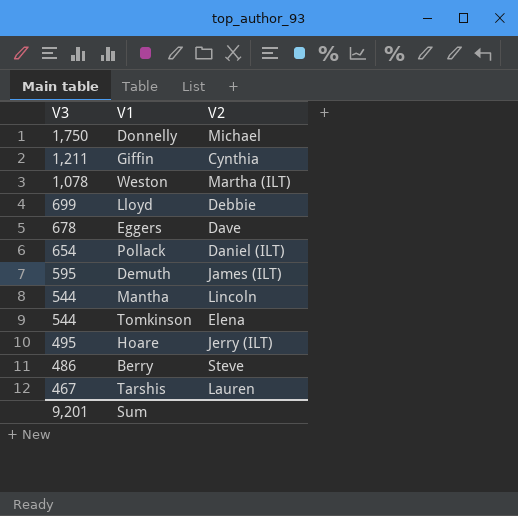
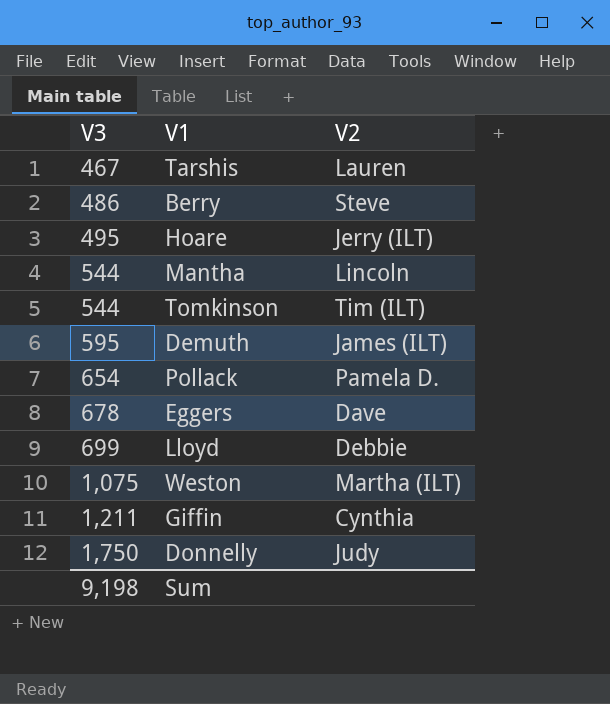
row order: V3 descending -> V3 ascending
Tomkinson | V2: Elena -> Tim (ILT)
Pollack | V2: Daniel (ILT) -> Pamela D.
Weston | V3: 1,078 -> 1,075
Donnelly | V2: Michael -> Judy
Sum | V3: 9,201 -> 9,198

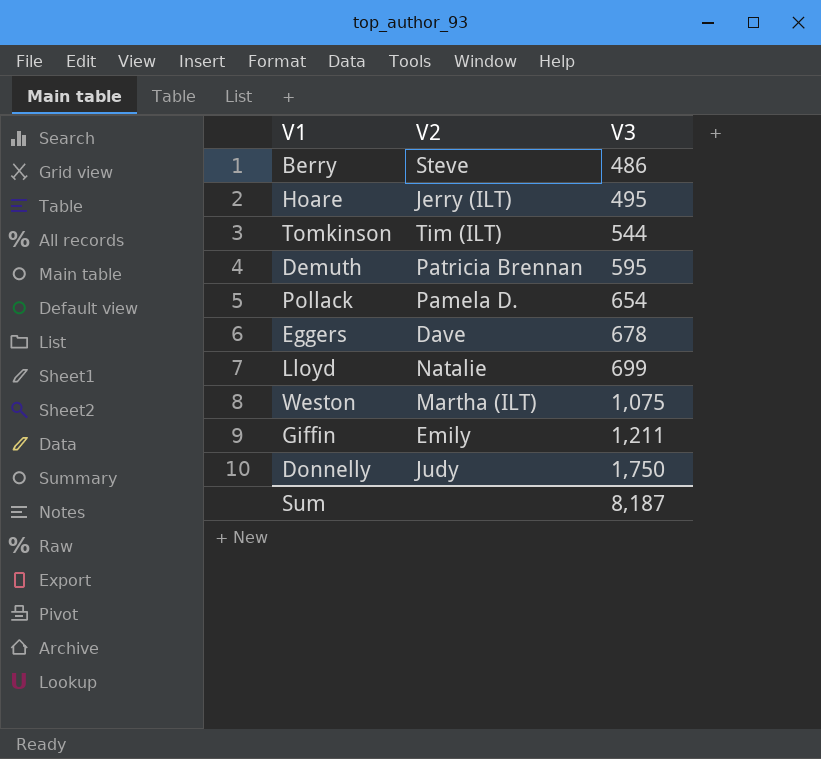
column V3 | position: 1 -> 3
row Tarshis: 467 | Lauren -> none
row Mantha: 544 | Lincoln -> none
Demuth | V2: James (ILT) -> Patricia Brennan
Lloyd | V2: Debbie -> Natalie
Giffin | V2: Cynthia -> Emily
Sum | V3: 9,198 -> 8,187

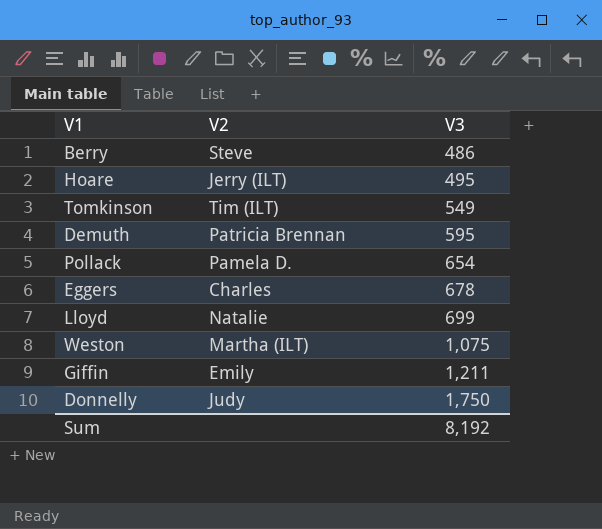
Tomkinson | V3: 544 -> 549
Eggers | V2: Dave -> Charles
Sum | V3: 8,187 -> 8,192

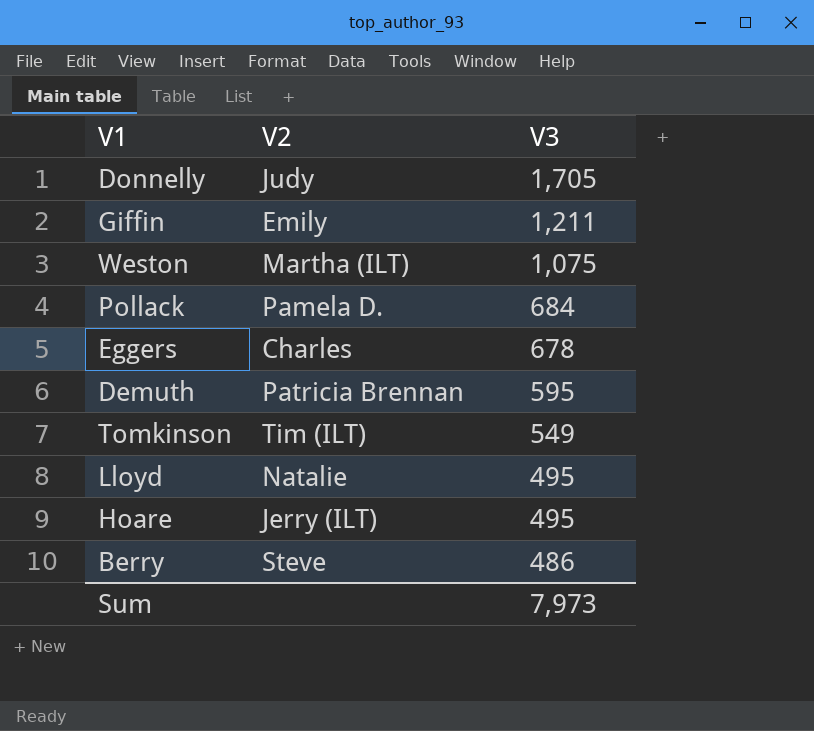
row order: V3 ascending -> V3 descending
Donnelly | V3: 1,750 -> 1,705
Pollack | V3: 654 -> 684
Lloyd | V3: 699 -> 495
Sum | V3: 8,192 -> 7,973

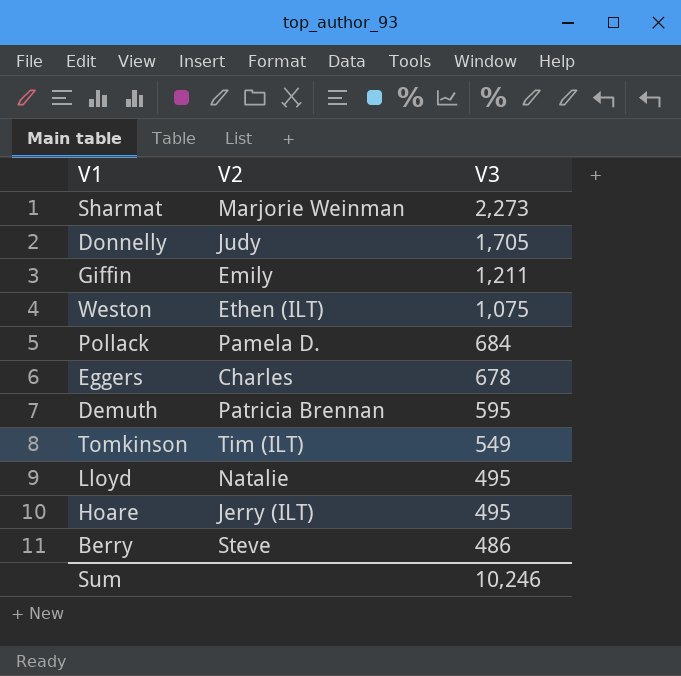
row Sharmat: none -> Marjorie Weinman | 2,273
Weston | V2: Martha (ILT) -> Ethen (ILT)
Sum | V3: 7,973 -> 10,246

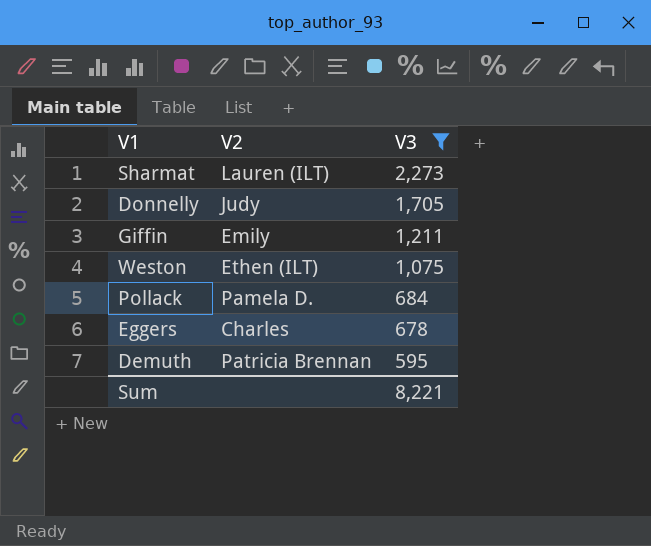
filter: none -> V3 >= 595
Sharmat | V2: Marjorie Weinman -> Lauren (ILT)
Sum | V3: 10,246 -> 8,221

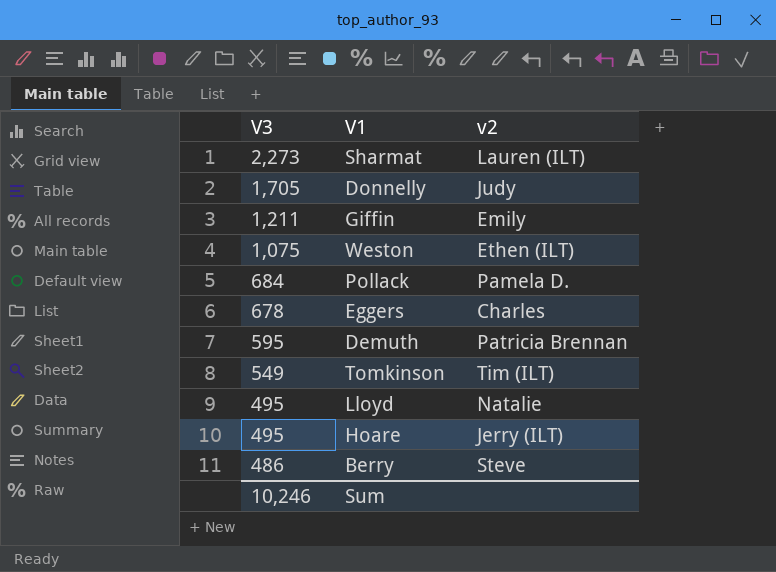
filter: V3 >= 595 -> none
column V3 | position: 3 -> 1
column name: V2 -> v2
Sum | V3: 8,221 -> 10,246

